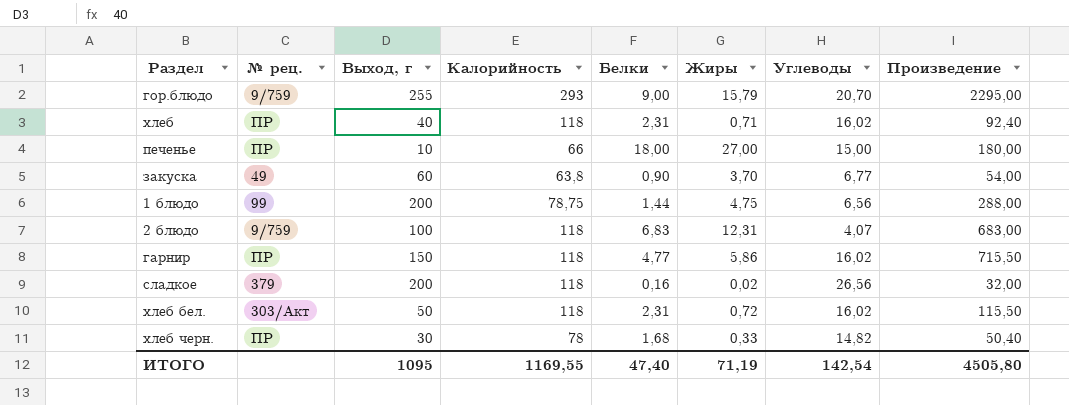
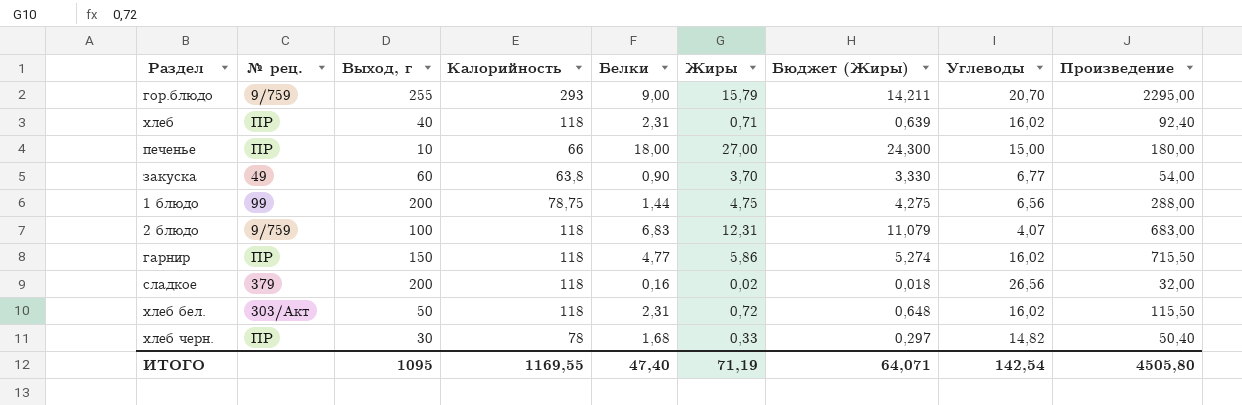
column Бюджет (Жиры) | formula: none -> [Жиры] * 0,9

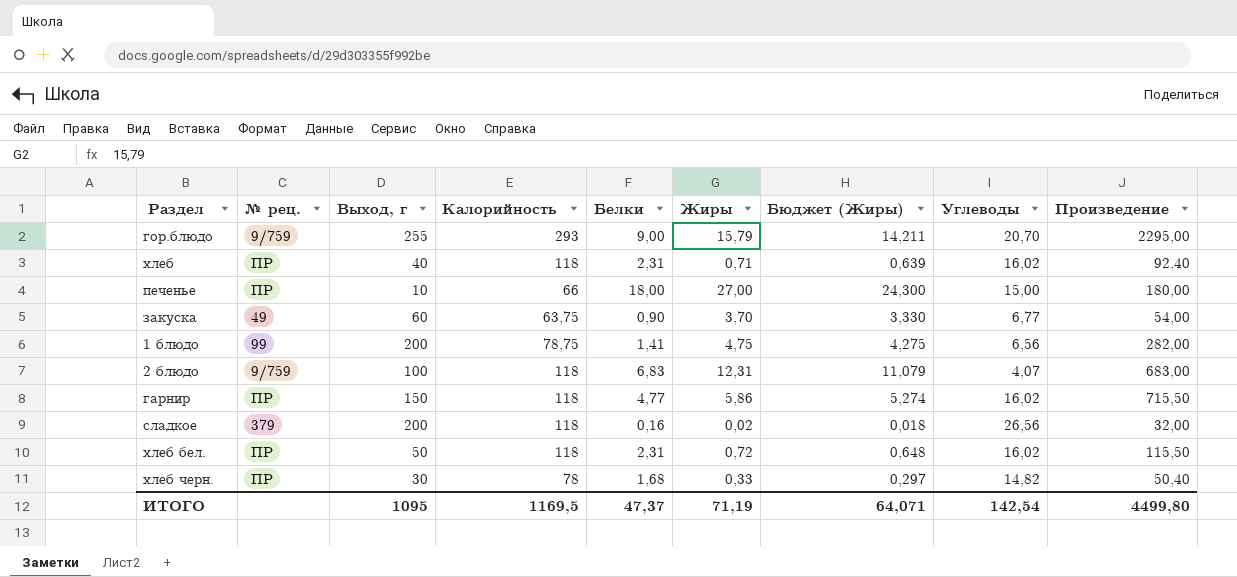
закуска | Калорийность: 63,8 -> 63,75
1 блюдо | Белки: 1,44 -> 1,41
1 блюдо | Произведение: 288,00 -> 282,00
хлеб бел. | № рец.: 303/Акт -> ПР
ИТОГО | Калорийность: 1169,55 -> 1169,5
ИТОГО | Белки: 47,40 -> 47,37
ИТОГО | Произведение: 4505,80 -> 4499,80

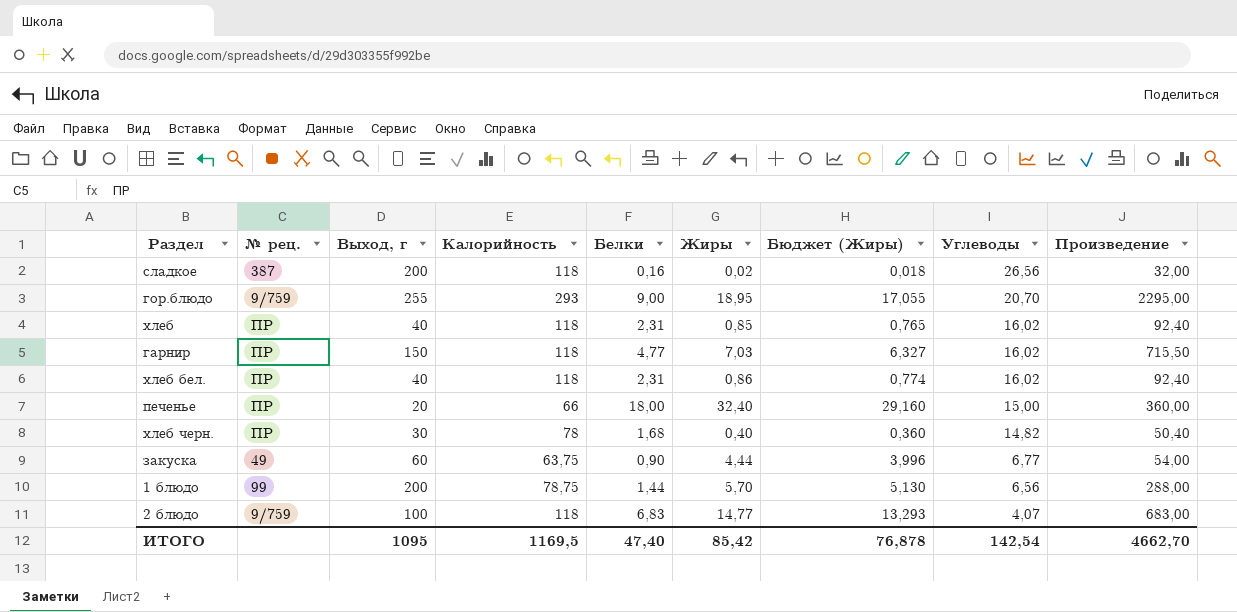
row order: none -> Углеводы descending
сладкое | № рец.: 379 -> 387
гор.блюдо | Жиры: 15,79 -> 18,95
гор.блюдо | Бюджет (Жиры): 14,211 -> 17,055
хлеб | Жиры: 0,71 -> 0,85
хлеб | Бюджет (Жиры): 0,639 -> 0,765
гарнир | Жиры: 5,86 -> 7,03
гарнир | Бюджет (Жиры): 5,274 -> 6,327
хлеб бел. | Выход, г: 50 -> 40
хлеб бел. | Жиры: 0,72 -> 0,86
хлеб бел. | Бюджет (Жиры): 0,648 -> 0,774
хлеб бел. | Произведение: 115,50 -> 92,40
печенье | Выход, г: 10 -> 20
печенье | Жиры: 27,00 -> 32,40
печенье | Бюджет (Жиры): 24,300 -> 29,160
печенье | Произведение: 180,00 -> 360,00
хлеб черн. | Жиры: 0,33 -> 0,40
хлеб черн. | Бюджет (Жиры): 0,297 -> 0,360
закуска | Жиры: 3,70 -> 4,44
закуска | Бюджет (Жиры): 3,330 -> 3,996
1 блюдо | Белки: 1,41 -> 1,44
1 блюдо | Жиры: 4,75 -> 5,70
1 блюдо | Бюджет (Жиры): 4,275 -> 5,130
1 блюдо | Произведение: 282,00 -> 288,00
2 блюдо | Жиры: 12,31 -> 14,77
2 блюдо | Бюджет (Жиры): 11,079 -> 13,293
ИТОГО | Белки: 47,37 -> 47,40
ИТОГО | Жиры: 71,19 -> 85,42
ИТОГО | Бюджет (Жиры): 64,071 -> 76,878
ИТОГО | Произведение: 4499,80 -> 4662,70

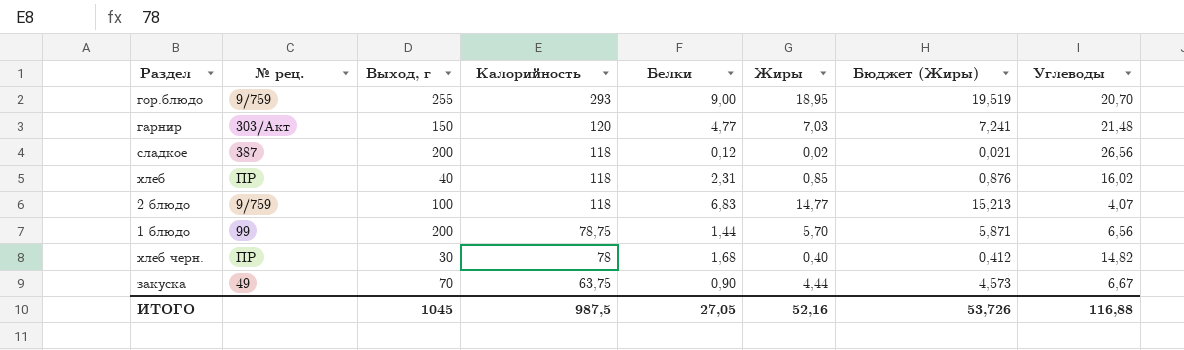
row order: Углеводы descending -> Калорийность descending
column Произведение | formula: [Выход, г] * [Белки] -> none
column Бюджет (Жиры) | formula: [Жиры] * 0,9 -> [Жиры] * 1,03
row хлеб бел.: ПР | 40 | 118 | 2,31 | 0,86 | 0,774 | 16,02 | 92,40 -> none
row печенье: ПР | 20 | 66 | 18,00 | 32,40 | 29,160 | 15,00 | 360,00 -> none
гарнир | № рец.: ПР -> 303/Акт
гарнир | Калорийность: 118 -> 120
гарнир | Углеводы: 16,02 -> 21,48
сладкое | Белки: 0,16 -> 0,12
закуска | Выход, г: 60 -> 70
закуска | Углеводы: 6,77 -> 6,67
ИТОГО | Выход, г: 1095 -> 1045
ИТОГО | Калорийность: 1169,5 -> 987,5
ИТОГО | Белки: 47,40 -> 27,05
ИТОГО | Жиры: 85,42 -> 52,16
ИТОГО | Бюджет (Жиры): 76,878 -> 53,726
ИТОГО | Углеводы: 142,54 -> 116,88

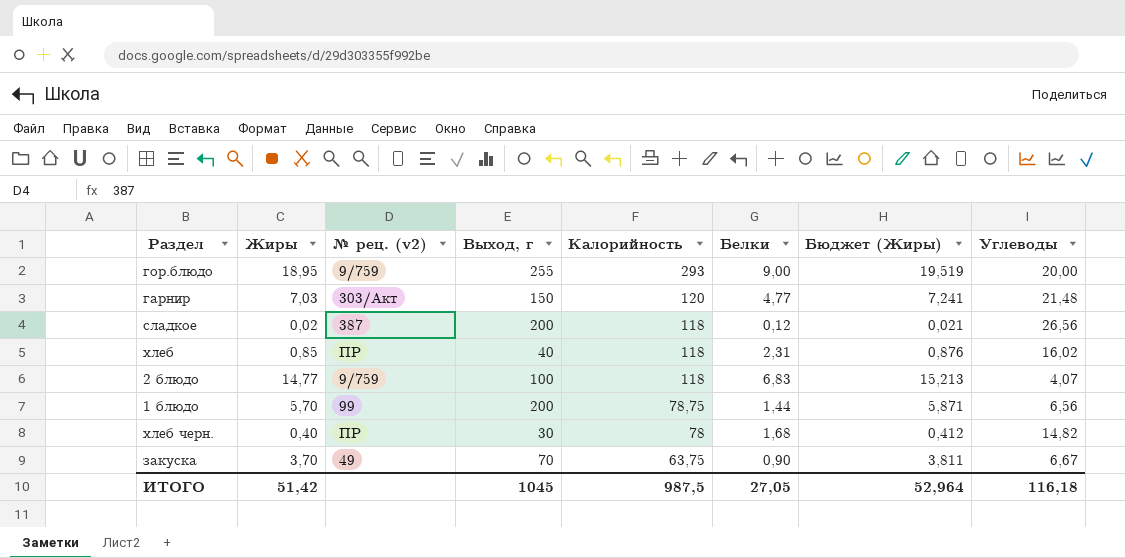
column Жиры | position: 6 -> 2
column name: № рец. -> № рец. (v2)
гор.блюдо | Углеводы: 20,70 -> 20,00
закуска | Жиры: 4,44 -> 3,70
закуска | Бюджет (Жиры): 4,573 -> 3,811
ИТОГО | Жиры: 52,16 -> 51,42
ИТОГО | Бюджет (Жиры): 53,726 -> 52,964
ИТОГО | Углеводы: 116,88 -> 116,18

